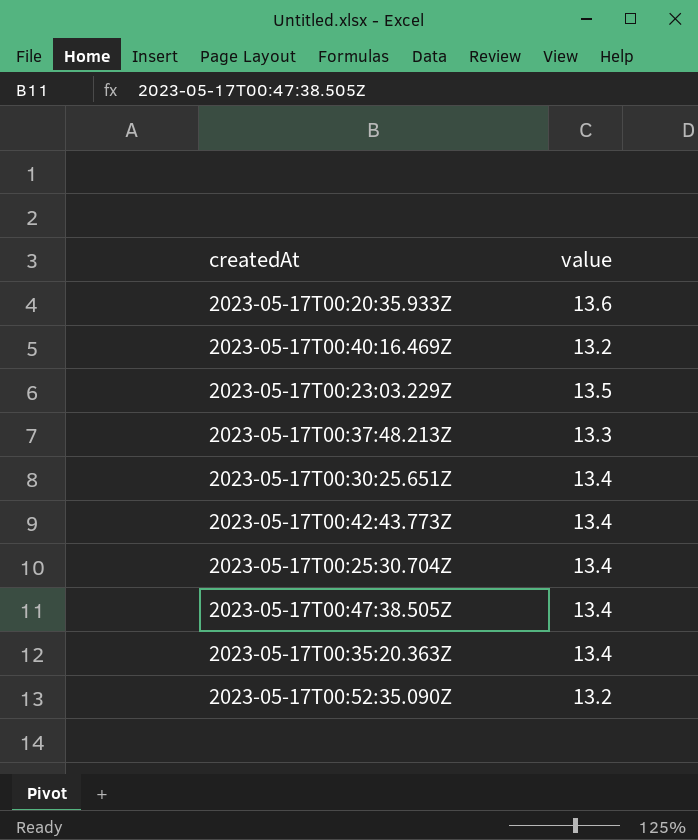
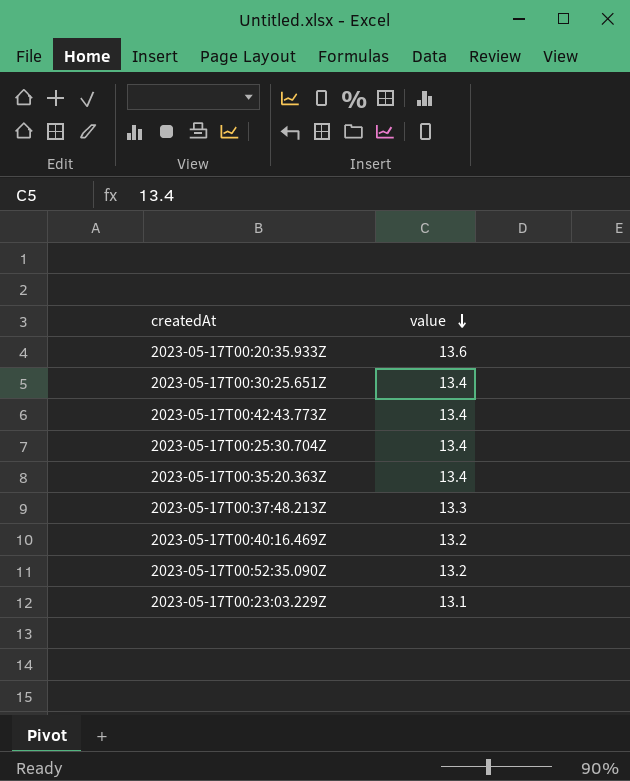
row order: none -> value descending
row 2023-05-17T00:47:38.505Z: 13.4 -> none
2023-05-17T00:23:03.229Z | value: 13.5 -> 13.1

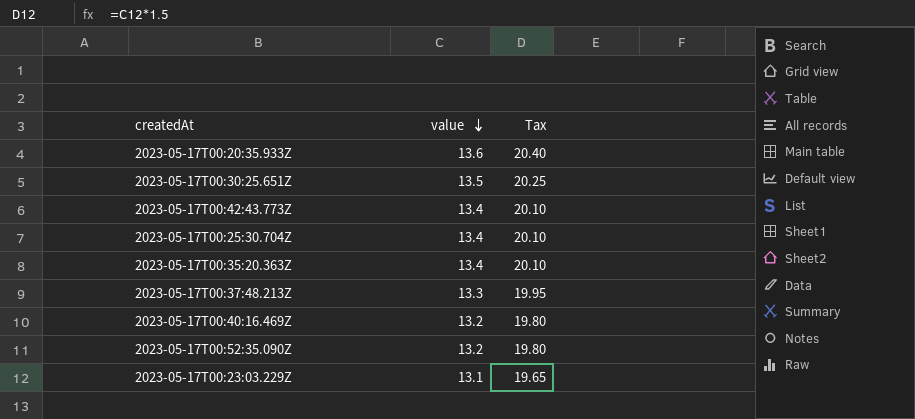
column Tax | formula: none -> [value] * 1.5
2023-05-17T00:30:25.651Z | value: 13.4 -> 13.5

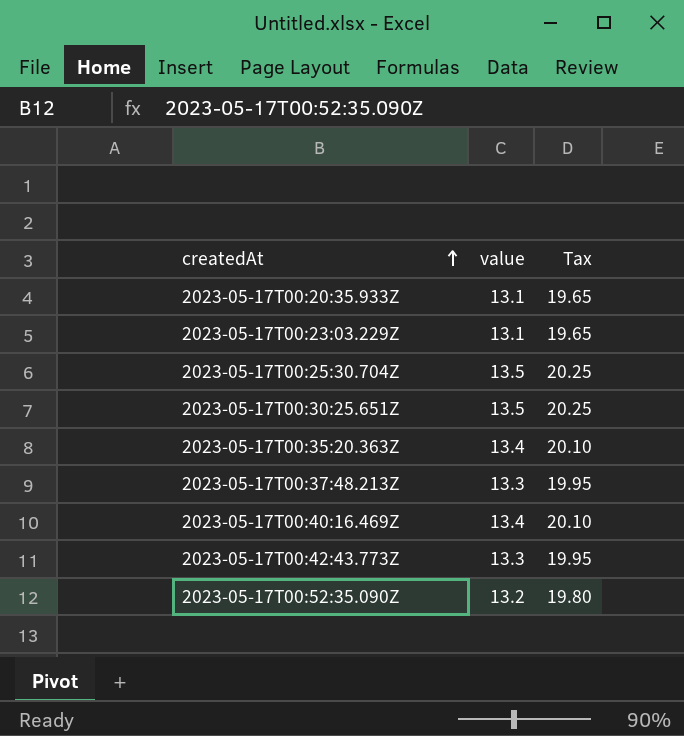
row order: value descending -> createdAt ascending
2023-05-17T00:20:35.933Z | value: 13.6 -> 13.1
2023-05-17T00:20:35.933Z | Tax: 20.40 -> 19.65
2023-05-17T00:25:30.704Z | value: 13.4 -> 13.5
2023-05-17T00:25:30.704Z | Tax: 20.10 -> 20.25
2023-05-17T00:40:16.469Z | value: 13.2 -> 13.4
2023-05-17T00:40:16.469Z | Tax: 19.80 -> 20.10
2023-05-17T00:42:43.773Z | value: 13.4 -> 13.3
2023-05-17T00:42:43.773Z | Tax: 20.10 -> 19.95

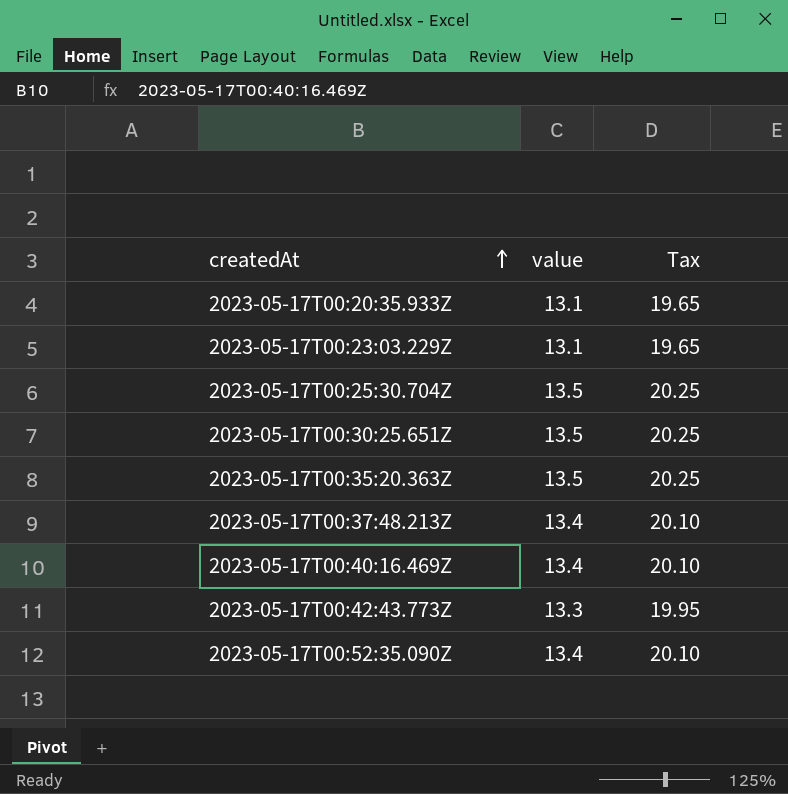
2023-05-17T00:35:20.363Z | value: 13.4 -> 13.5
2023-05-17T00:35:20.363Z | Tax: 20.10 -> 20.25
2023-05-17T00:37:48.213Z | value: 13.3 -> 13.4
2023-05-17T00:37:48.213Z | Tax: 19.95 -> 20.10
2023-05-17T00:52:35.090Z | value: 13.2 -> 13.4
2023-05-17T00:52:35.090Z | Tax: 19.80 -> 20.10

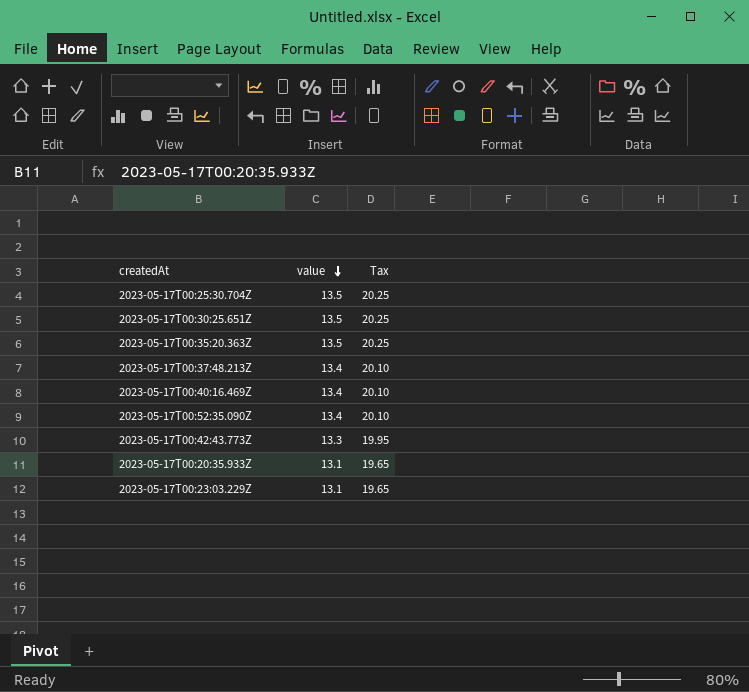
row order: createdAt ascending -> value descending

